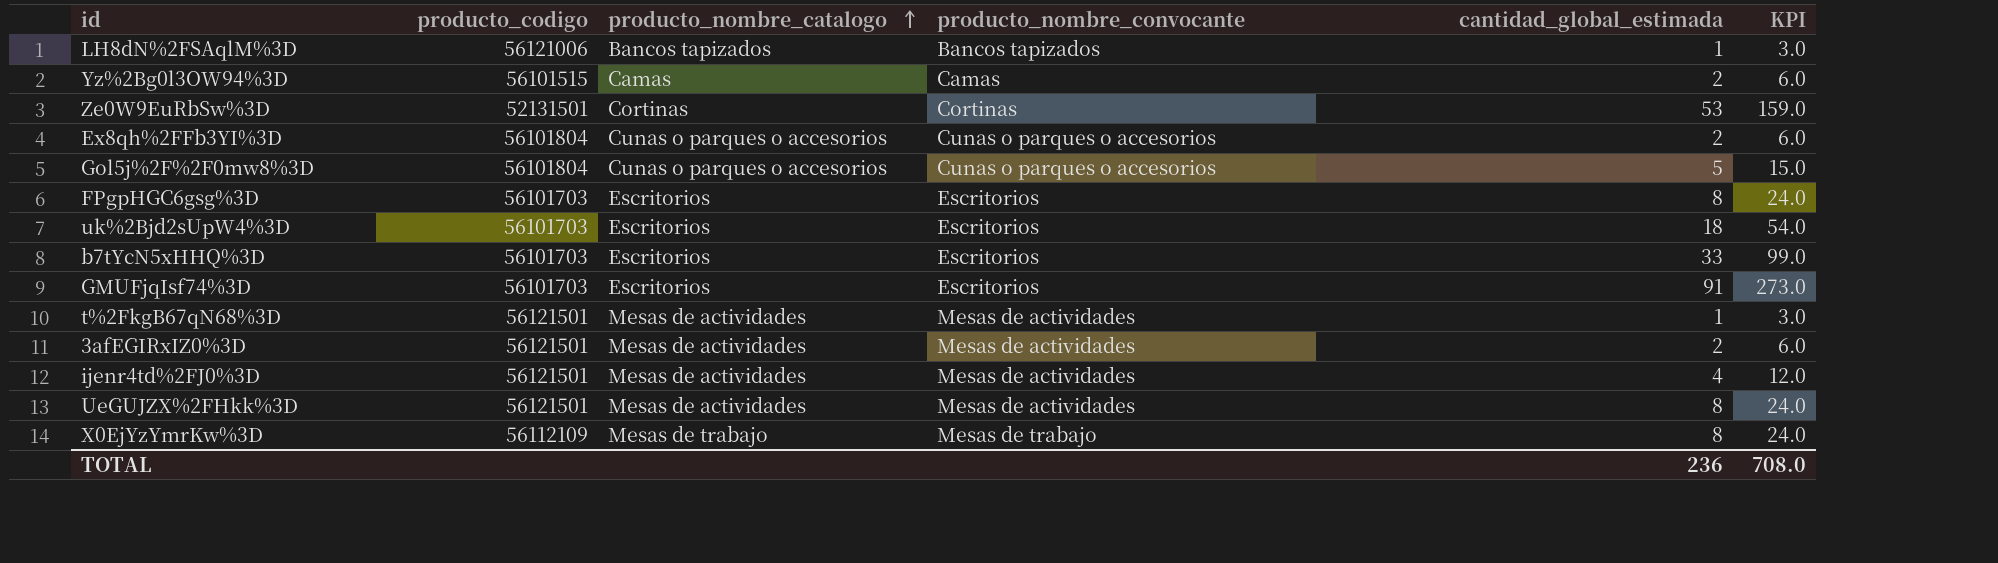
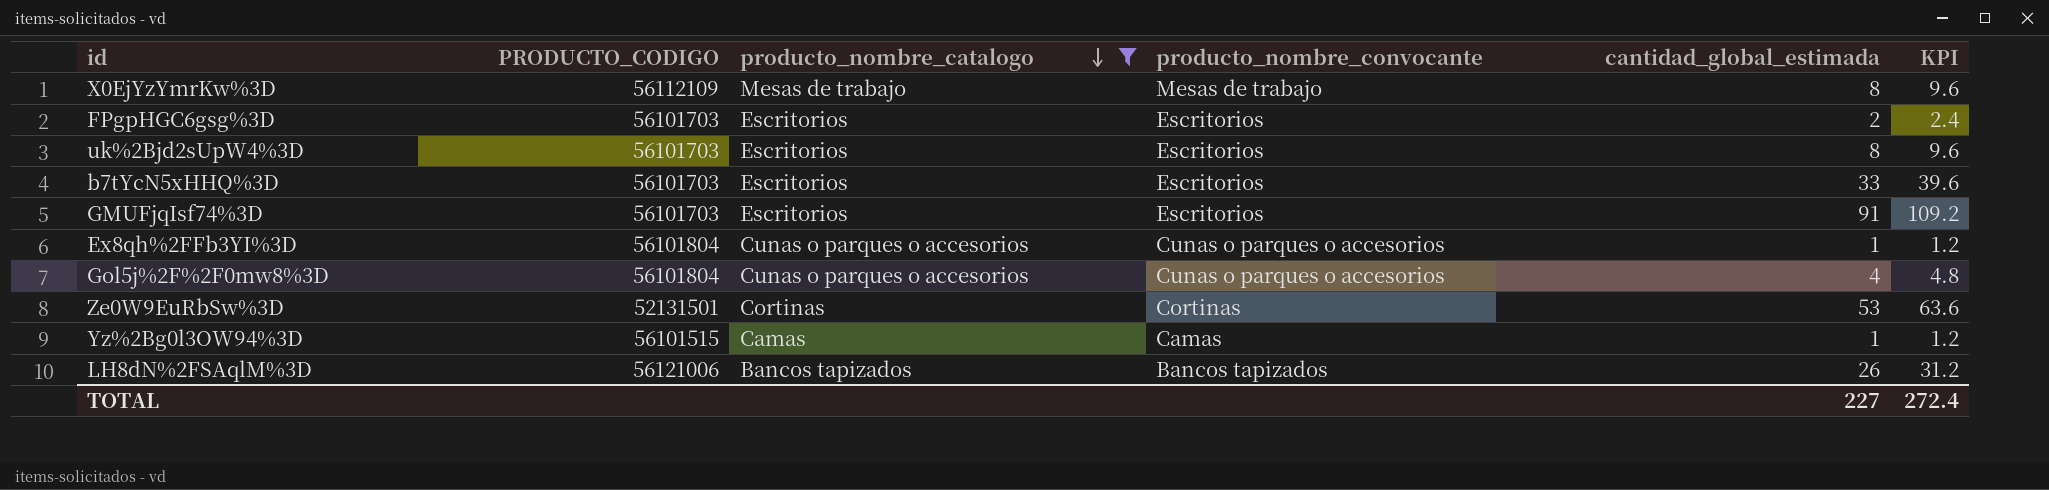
filter: none -> producto_nombre_catalogo != Mesas de actividades
row order: producto_nombre_catalogo ascending -> producto_nombre_catalogo descending
column name: producto_codigo -> PRODUCTO_CODIGO
column KPI | formula: [cantidad_global_estimada] * 3 -> [cantidad_global_estimada] * 1.2
FPgpHGC6gsg%3D | cantidad_global_estimada: 8 -> 2
uk%2Bjd2sUpW4%3D | cantidad_global_estimada: 18 -> 8
Ex8qh%2FFb3YI%3D | cantidad_global_estimada: 2 -> 1
Gol5j%2F%2F0mw8%3D | cantidad_global_estimada: 5 -> 4
Yz%2Bg0l3OW94%3D | cantidad_global_estimada: 2 -> 1
LH8dN%2FSAqlM%3D | cantidad_global_estimada: 1 -> 26
TOTAL | cantidad_global_estimada: 236 -> 227
TOTAL | KPI: 708.0 -> 272.4

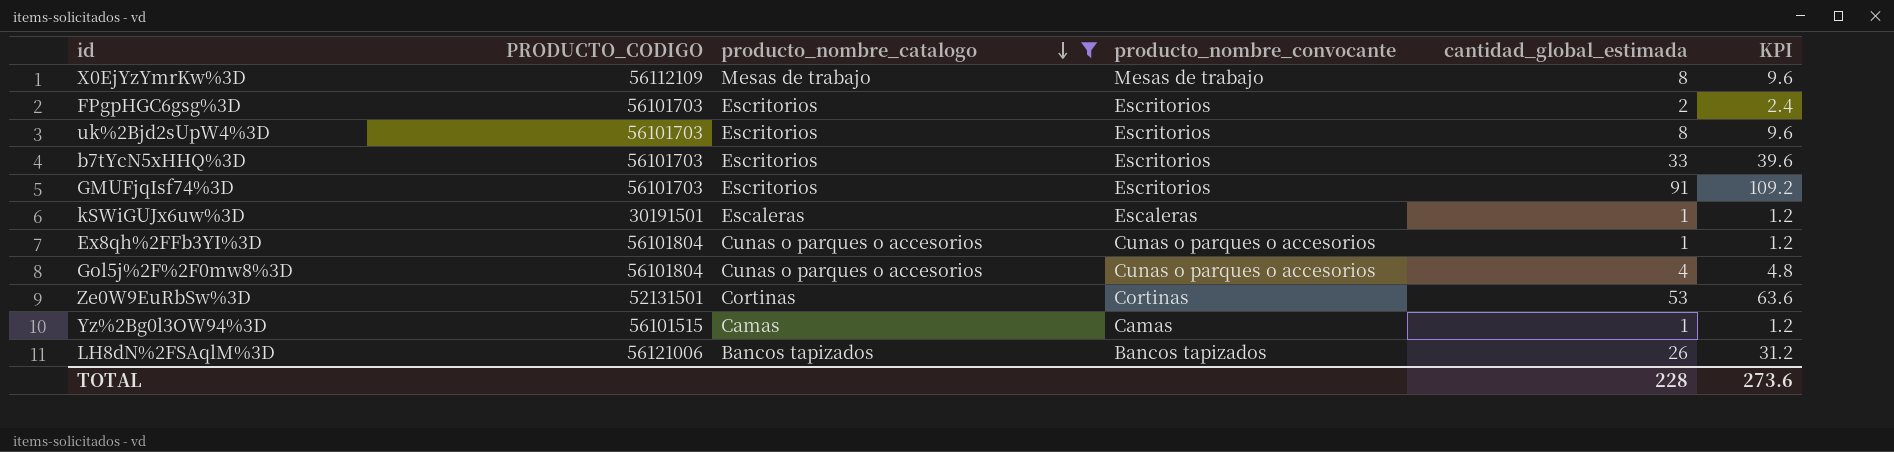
row kSWiGUJx6uw%3D: none -> 30191501 | Escaleras | Escaleras | 1 | 1.2
TOTAL | cantidad_global_estimada: 227 -> 228
TOTAL | KPI: 272.4 -> 273.6

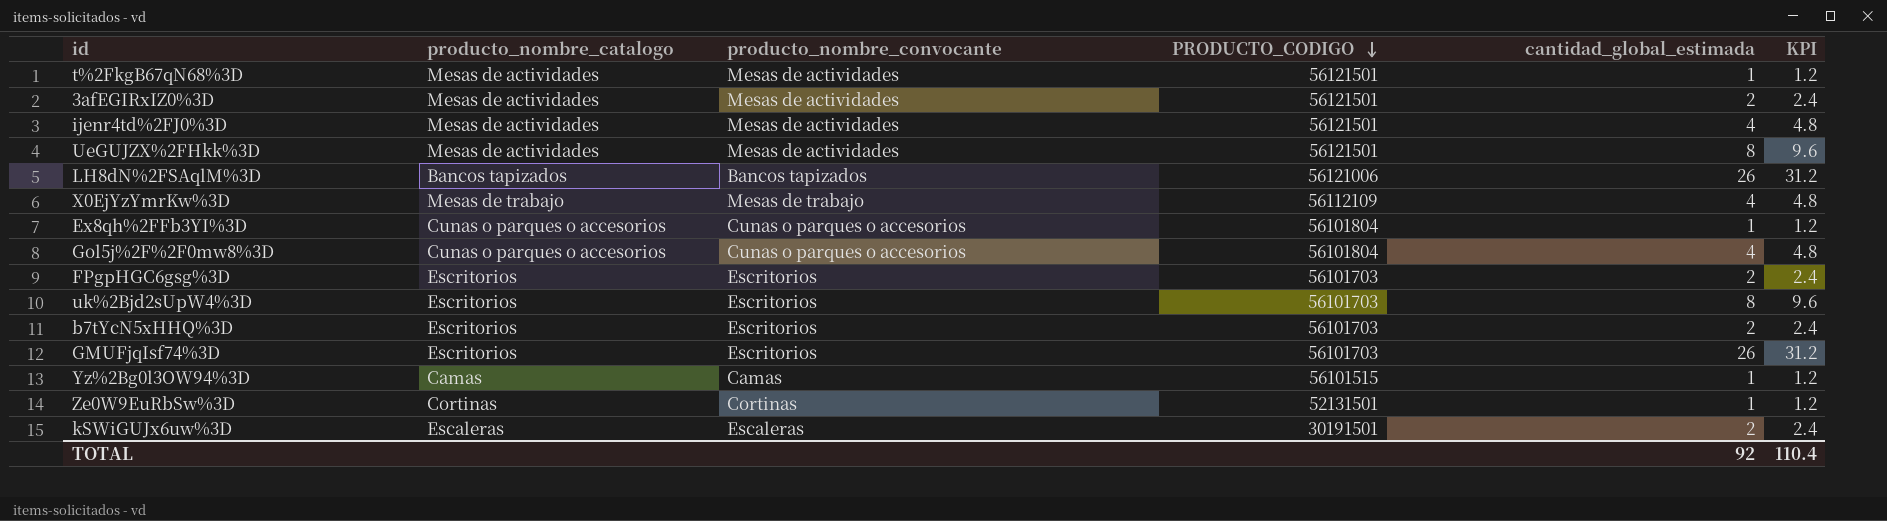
filter: producto_nombre_catalogo != Mesas de actividades -> none
row order: producto_nombre_catalogo descending -> PRODUCTO_CODIGO descending
column PRODUCTO_CODIGO | position: 2 -> 4
X0EjYzYmrKw%3D | cantidad_global_estimada: 8 -> 4
X0EjYzYmrKw%3D | KPI: 9.6 -> 4.8
b7tYcN5xHHQ%3D | cantidad_global_estimada: 33 -> 2
b7tYcN5xHHQ%3D | KPI: 39.6 -> 2.4
GMUFjqIsf74%3D | cantidad_global_estimada: 91 -> 26
GMUFjqIsf74%3D | KPI: 109.2 -> 31.2
Ze0W9EuRbSw%3D | cantidad_global_estimada: 53 -> 1
Ze0W9EuRbSw%3D | KPI: 63.6 -> 1.2
kSWiGUJx6uw%3D | cantidad_global_estimada: 1 -> 2
kSWiGUJx6uw%3D | KPI: 1.2 -> 2.4
TOTAL | cantidad_global_estimada: 228 -> 92
TOTAL | KPI: 273.6 -> 110.4

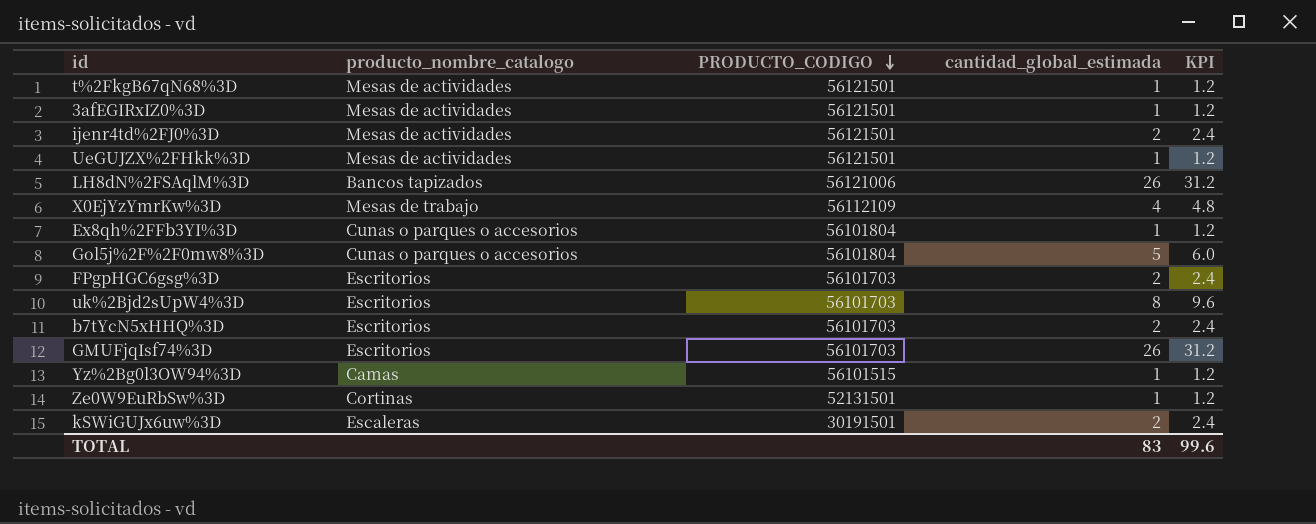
column producto_nombre_convocante | position: 3 -> none
3afEGIRxIZ0%3D | cantidad_global_estimada: 2 -> 1
3afEGIRxIZ0%3D | KPI: 2.4 -> 1.2
ijenr4td%2FJ0%3D | cantidad_global_estimada: 4 -> 2
ijenr4td%2FJ0%3D | KPI: 4.8 -> 2.4
UeGUJZX%2FHkk%3D | cantidad_global_estimada: 8 -> 1
UeGUJZX%2FHkk%3D | KPI: 9.6 -> 1.2
Gol5j%2F%2F0mw8%3D | cantidad_global_estimada: 4 -> 5
Gol5j%2F%2F0mw8%3D | KPI: 4.8 -> 6.0
TOTAL | cantidad_global_estimada: 92 -> 83
TOTAL | KPI: 110.4 -> 99.6

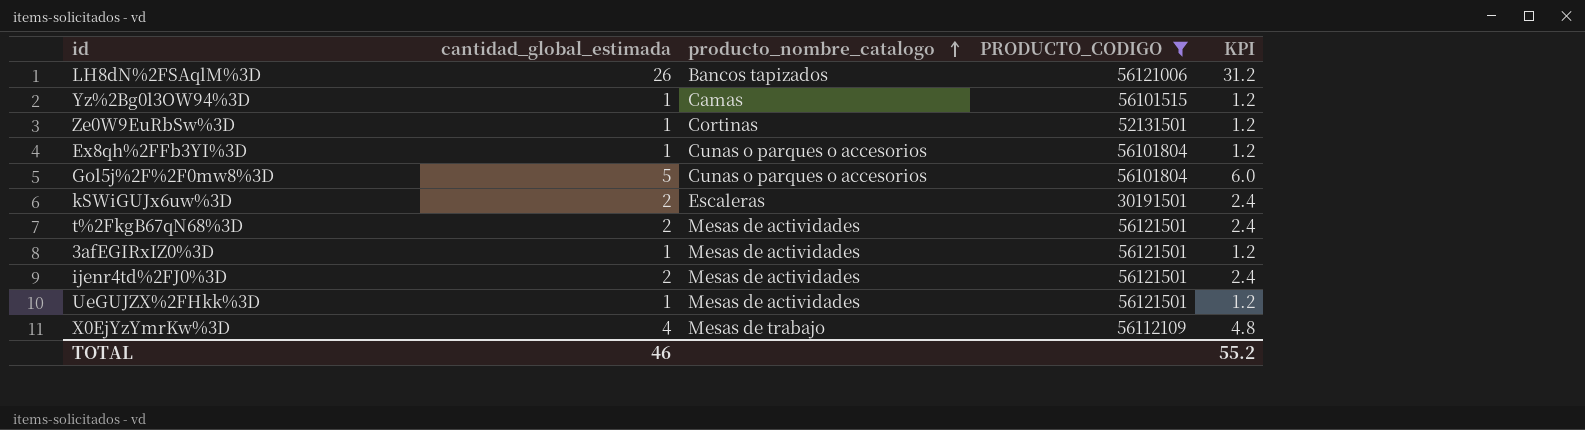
filter: none -> PRODUCTO_CODIGO != 56101703
row order: PRODUCTO_CODIGO descending -> producto_nombre_catalogo ascending
column cantidad_global_estimada | position: 4 -> 2
t%2FkgB67qN68%3D | cantidad_global_estimada: 1 -> 2
t%2FkgB67qN68%3D | KPI: 1.2 -> 2.4
TOTAL | cantidad_global_estimada: 83 -> 46
TOTAL | KPI: 99.6 -> 55.2

